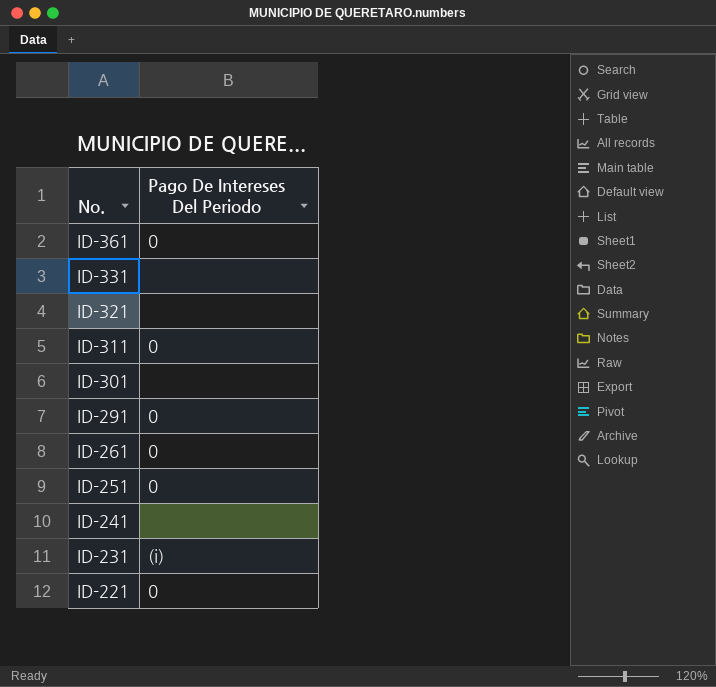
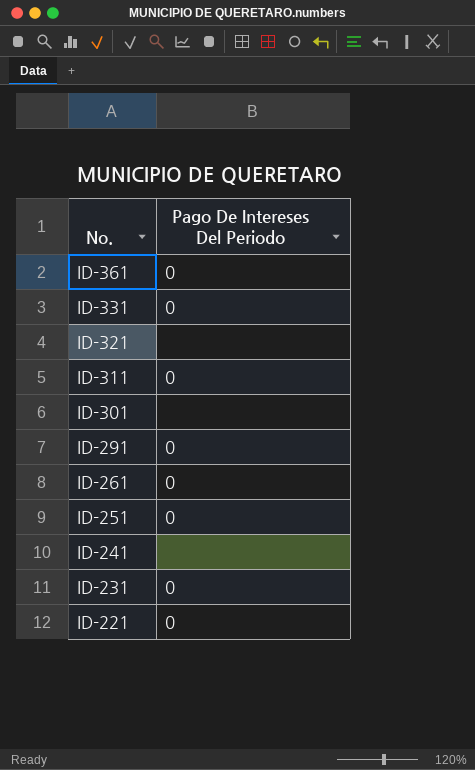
ID-331 | Pago De Intereses Del Periodo: none -> 0
ID-231 | Pago De Intereses Del Periodo: (i) -> 0

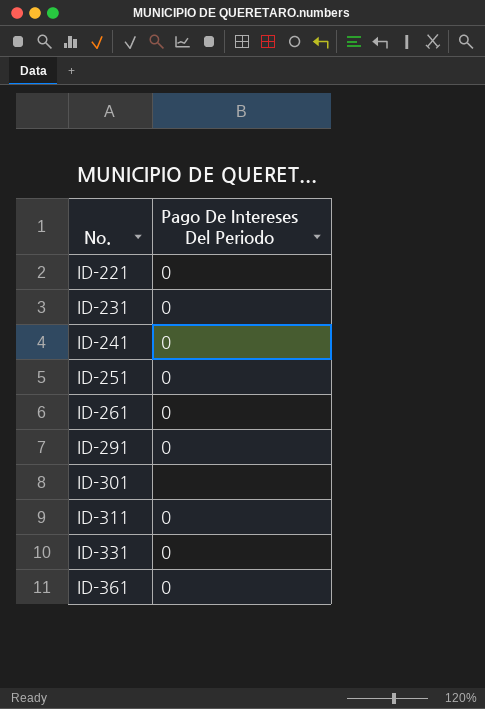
row order: No. descending -> No. ascending
row ID-321: none -> none
ID-241 | Pago De Intereses Del Periodo: none -> 0

